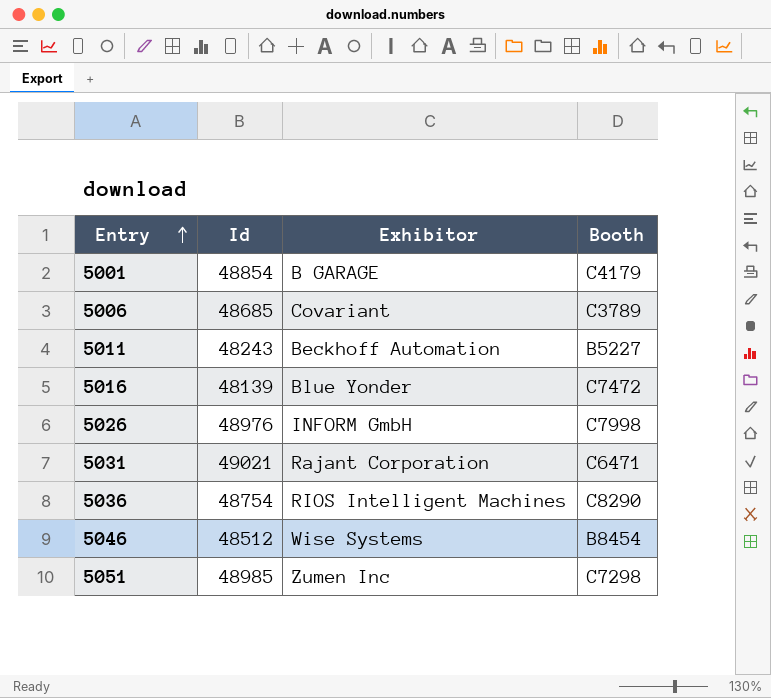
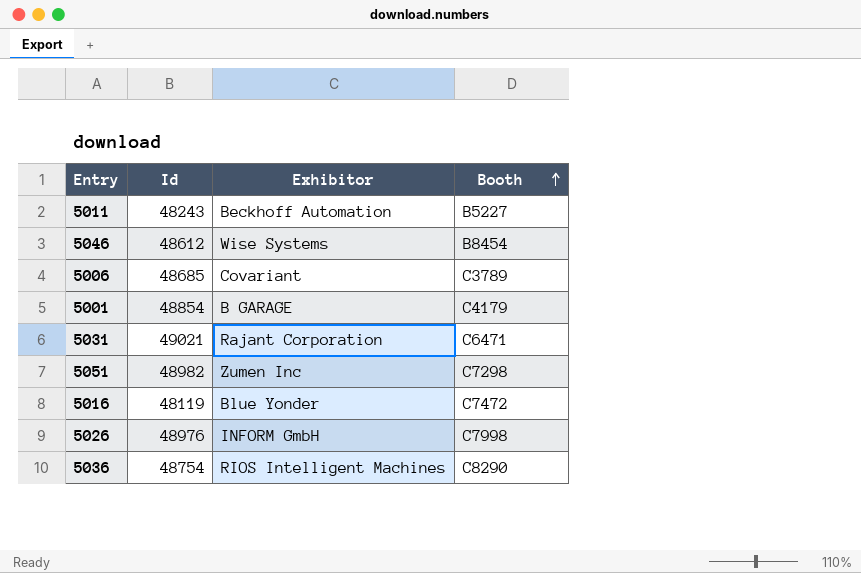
row order: Entry ascending -> Booth ascending
5046 | Id: 48512 -> 48612
5051 | Id: 48985 -> 48982
5016 | Id: 48139 -> 48119

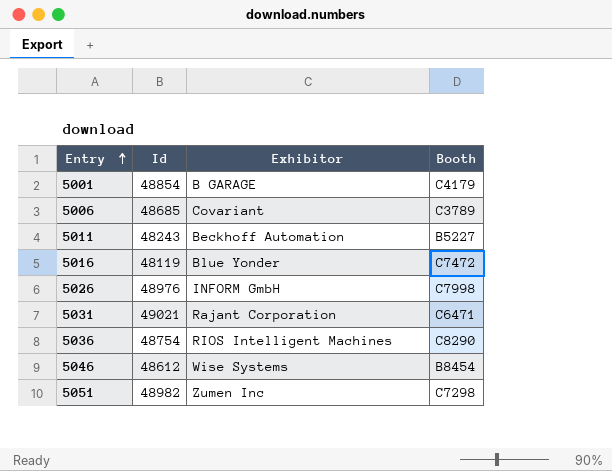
row order: Booth ascending -> Entry ascending

